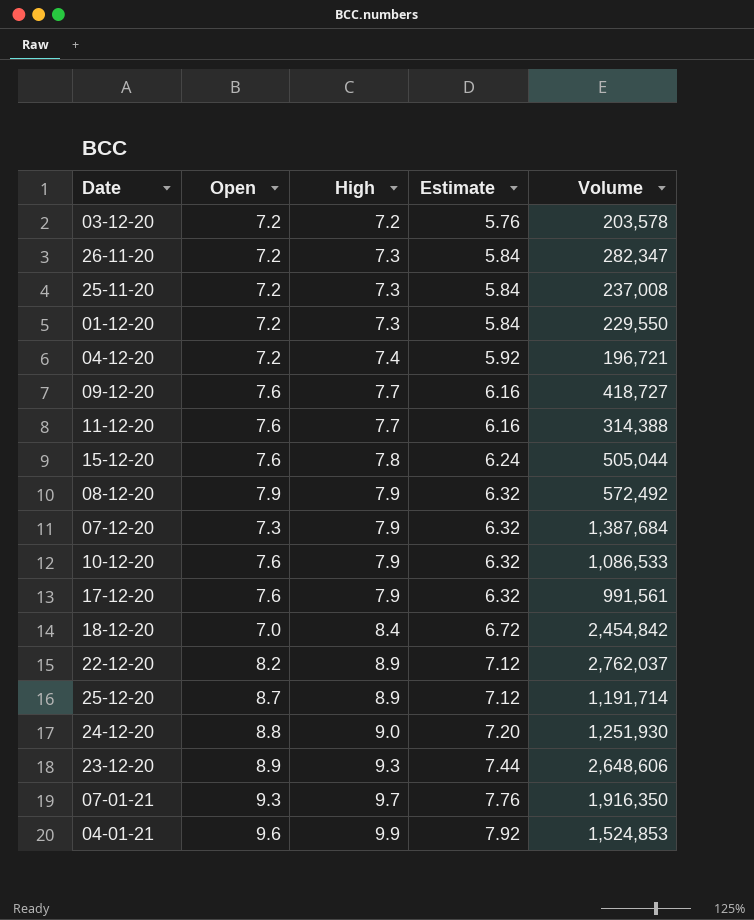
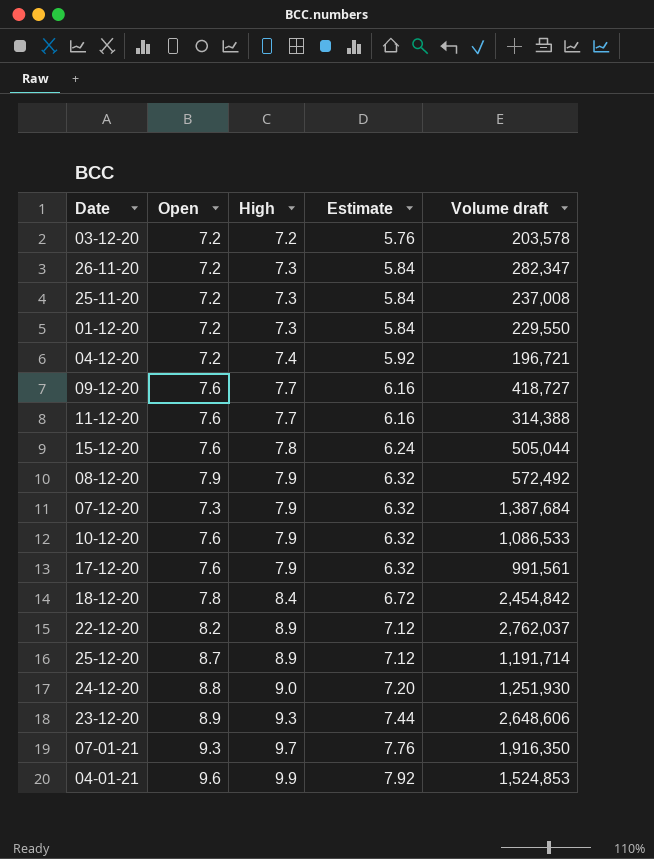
column name: Volume -> Volume draft
18-12-20 | Open: 7.0 -> 7.8

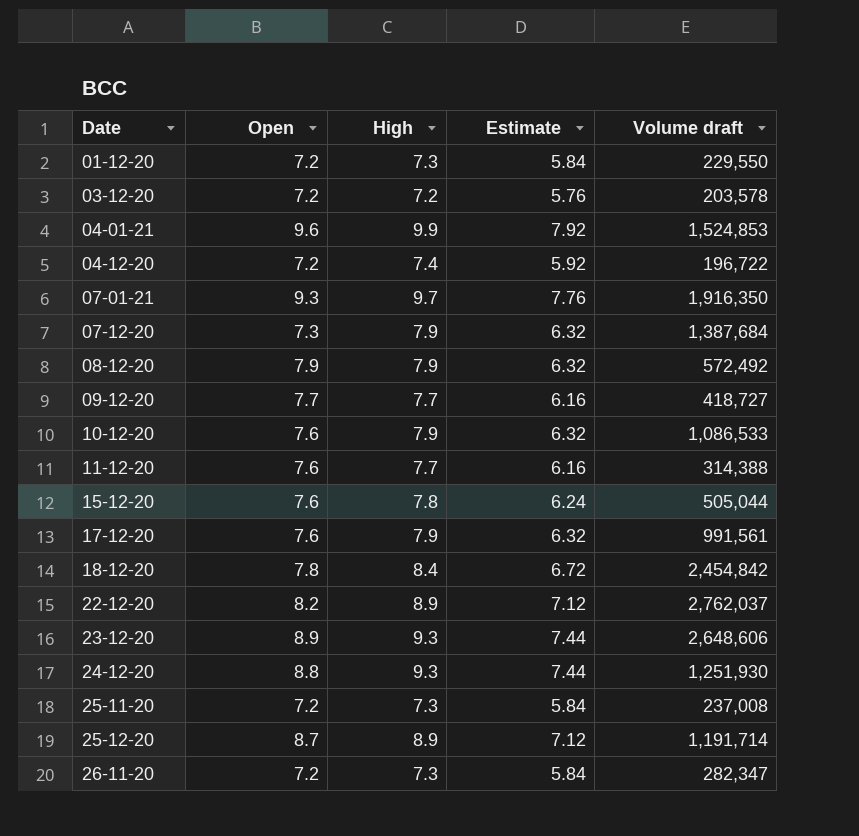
row order: High ascending -> Date ascending
04-12-20 | Volume draft: 196,721 -> 196,722
09-12-20 | Open: 7.6 -> 7.7
24-12-20 | High: 9.0 -> 9.3
24-12-20 | Estimate: 7.20 -> 7.44

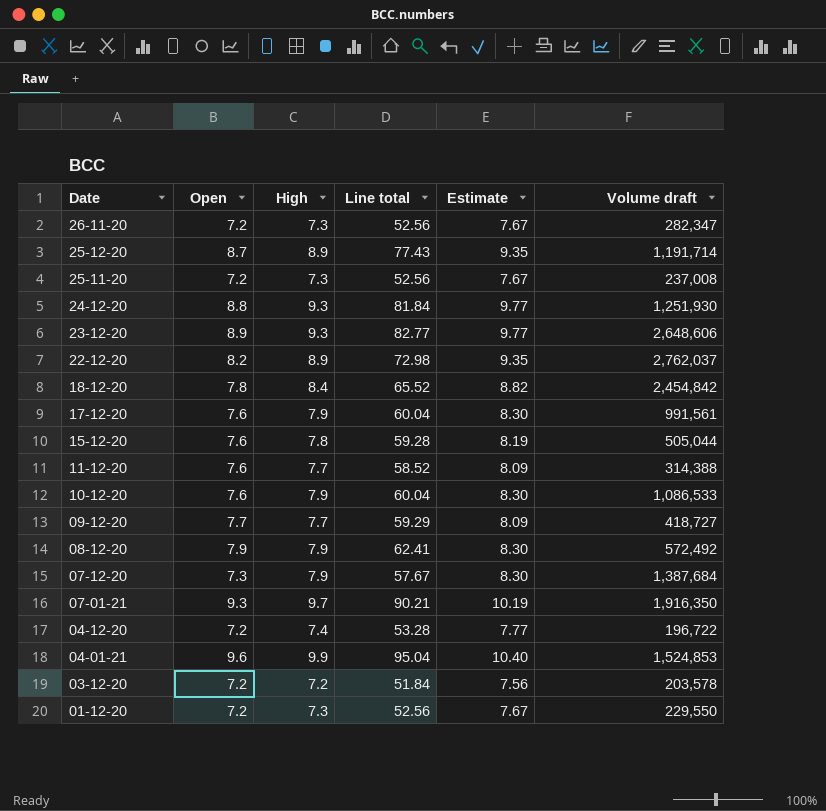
row order: Date ascending -> Date descending
column Line total | formula: none -> [Open] * [High]
column Estimate | formula: [High] * 0.8 -> [High] * 1.05

